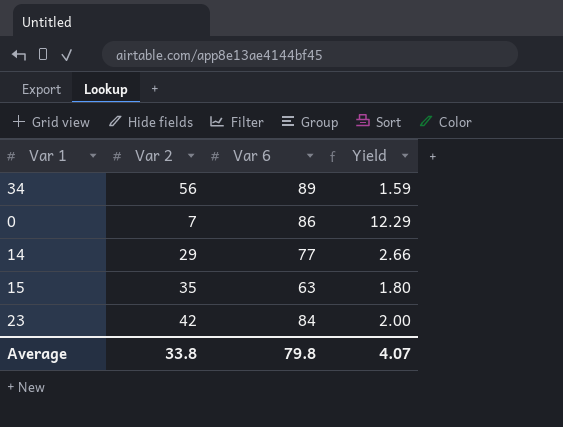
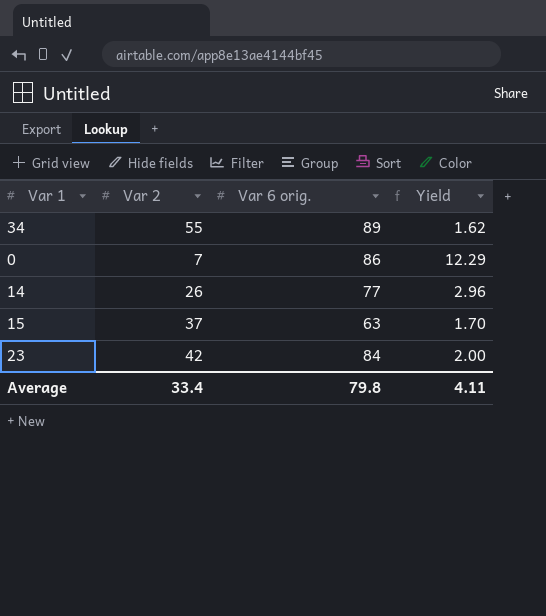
column name: Var 6 -> Var 6 orig.
34 | Var 2: 56 -> 55
34 | Yield: 1.59 -> 1.62
14 | Var 2: 29 -> 26
14 | Yield: 2.66 -> 2.96
15 | Var 2: 35 -> 37
15 | Yield: 1.80 -> 1.70
Average | Var 2: 33.8 -> 33.4
Average | Yield: 4.07 -> 4.11

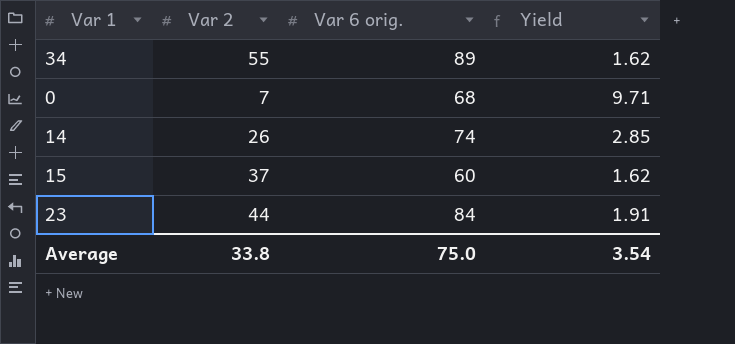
0 | Var 6 orig.: 86 -> 68
0 | Yield: 12.29 -> 9.71
14 | Var 6 orig.: 77 -> 74
14 | Yield: 2.96 -> 2.85
15 | Var 6 orig.: 63 -> 60
15 | Yield: 1.70 -> 1.62
23 | Var 2: 42 -> 44
23 | Yield: 2.00 -> 1.91
Average | Var 2: 33.4 -> 33.8
Average | Var 6 orig.: 79.8 -> 75.0
Average | Yield: 4.11 -> 3.54

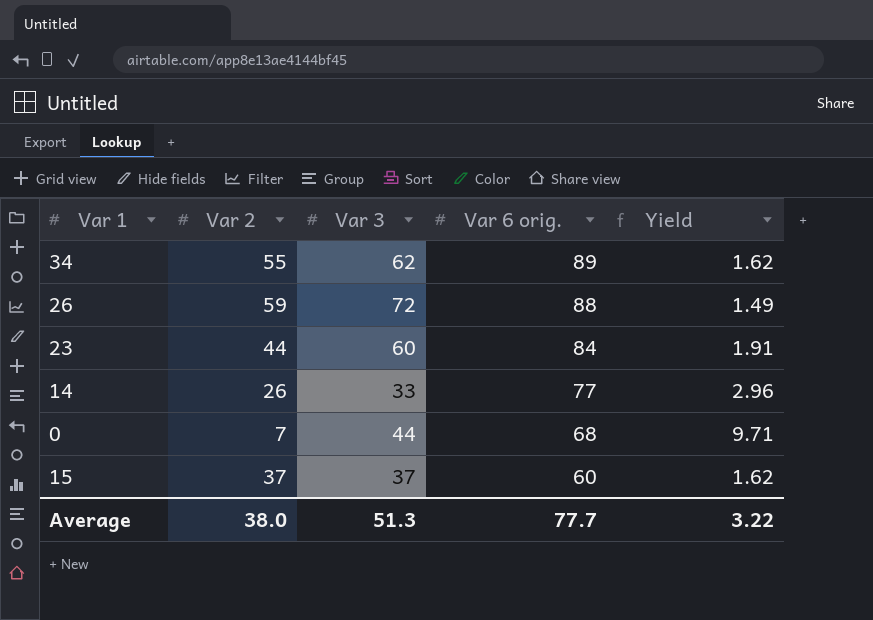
row order: none -> Var 6 orig. descending
column Var 3 | position: none -> 3
row 26: none -> 59 | 72 | 88 | 1.49
14 | Var 6 orig.: 74 -> 77
14 | Yield: 2.85 -> 2.96
Average | Var 2: 33.8 -> 38.0
Average | Var 6 orig.: 75.0 -> 77.7
Average | Yield: 3.54 -> 3.22

